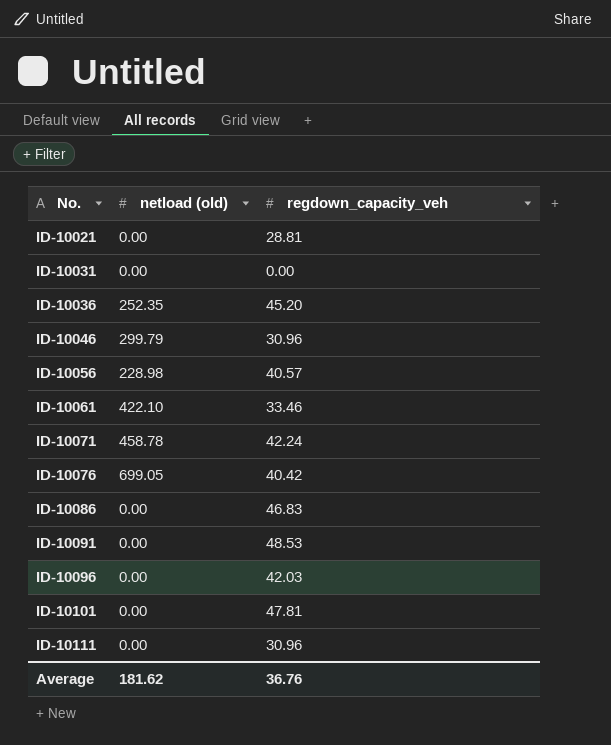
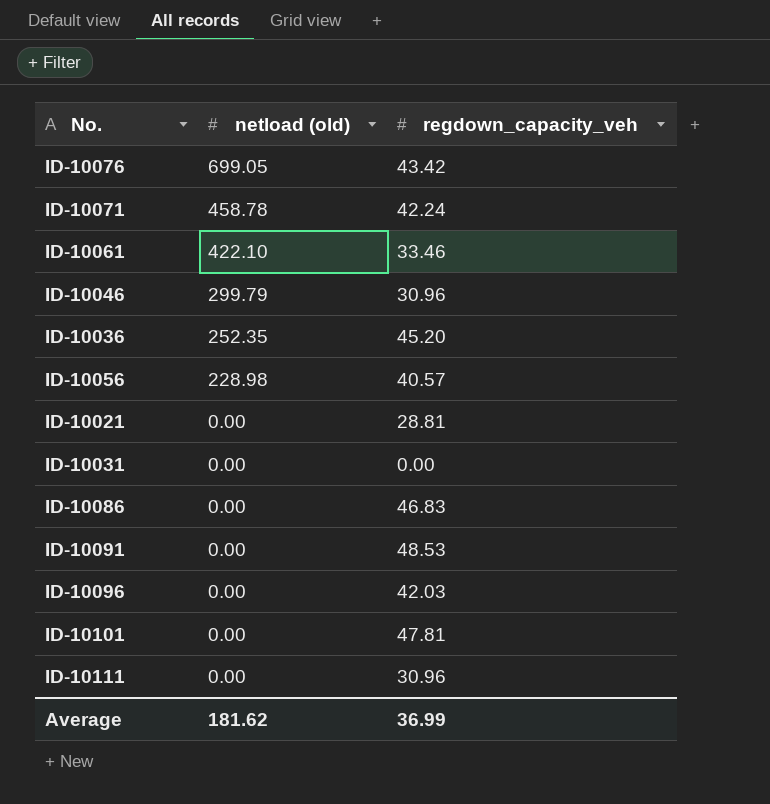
row order: No. ascending -> netload (old) descending
ID-10076 | regdown_capacity_veh: 40.42 -> 43.42
Average | regdown_capacity_veh: 36.76 -> 36.99

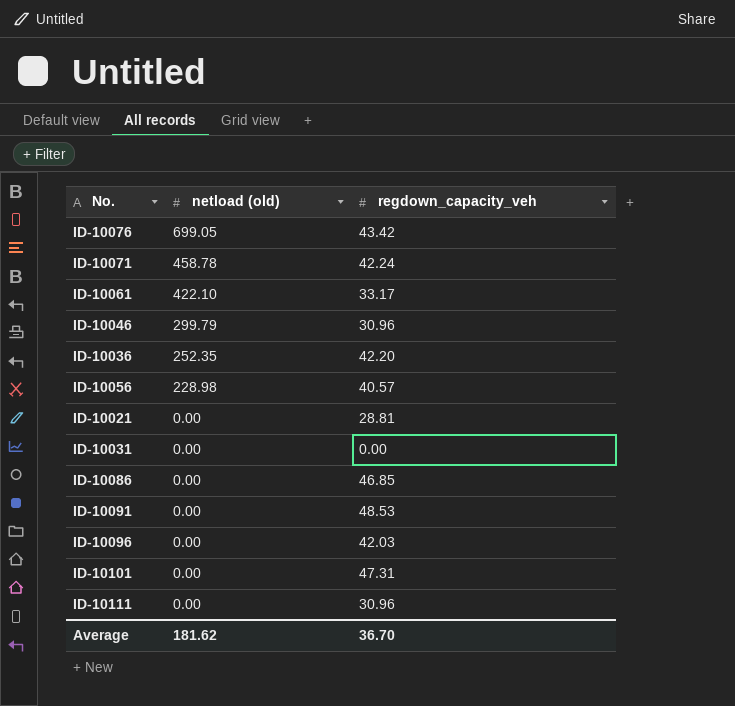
ID-10061 | regdown_capacity_veh: 33.46 -> 33.17
ID-10036 | regdown_capacity_veh: 45.20 -> 42.20
ID-10086 | regdown_capacity_veh: 46.83 -> 46.85
ID-10101 | regdown_capacity_veh: 47.81 -> 47.31
Average | regdown_capacity_veh: 36.99 -> 36.70

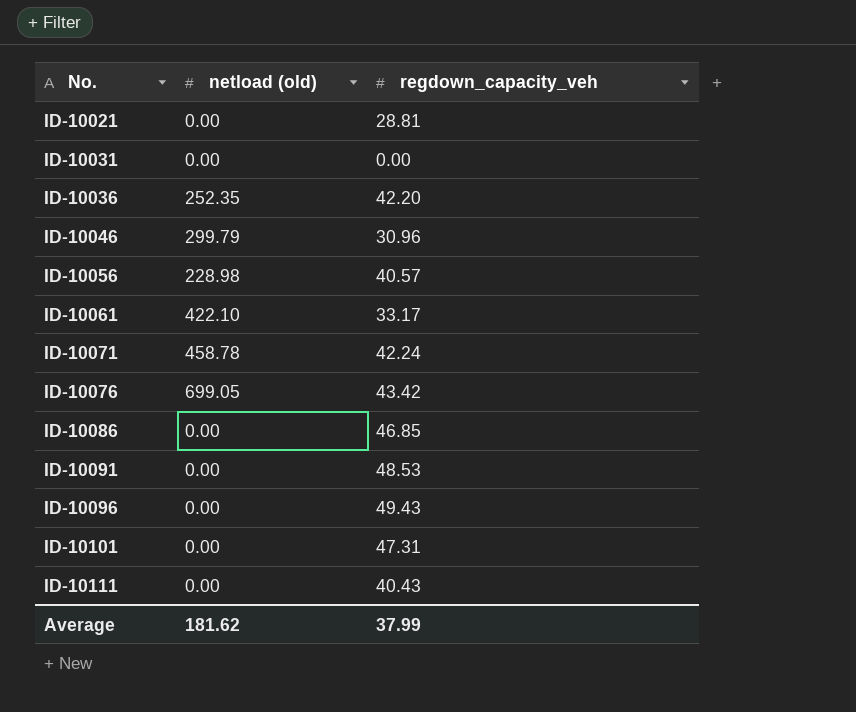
row order: netload (old) descending -> No. ascending
ID-10096 | regdown_capacity_veh: 42.03 -> 49.43
ID-10111 | regdown_capacity_veh: 30.96 -> 40.43
Average | regdown_capacity_veh: 36.70 -> 37.99

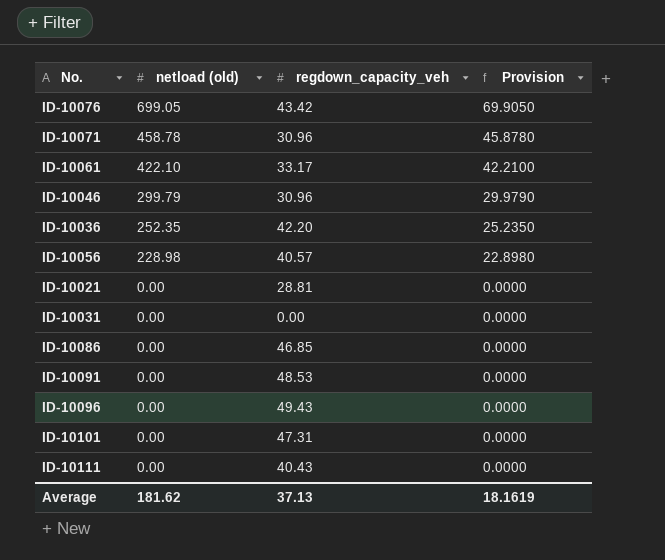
row order: No. ascending -> netload (old) descending
column Provision | formula: none -> [netload (old)] * 0.1
ID-10071 | regdown_capacity_veh: 42.24 -> 30.96
Average | regdown_capacity_veh: 37.99 -> 37.13

